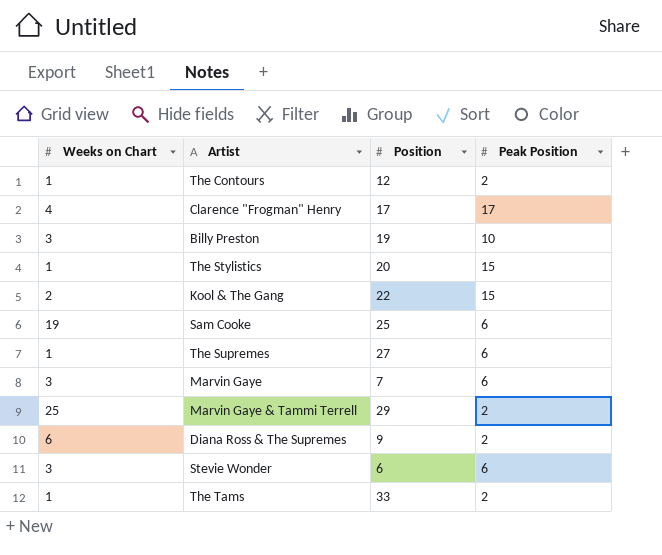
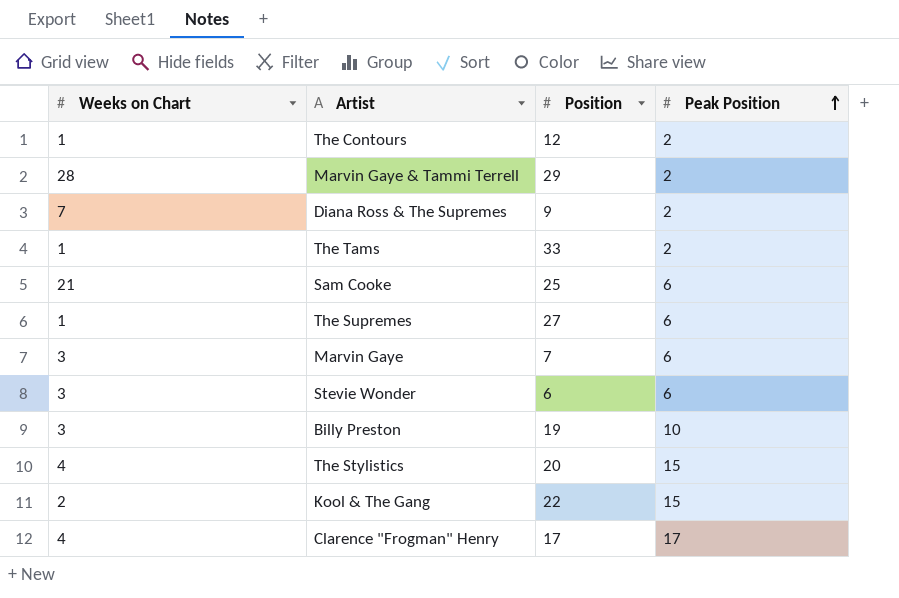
row order: none -> Peak Position ascending
Marvin Gaye & Tammi Terrell | Weeks on Chart: 25 -> 28
Diana Ross & The Supremes | Weeks on Chart: 6 -> 7
Sam Cooke | Weeks on Chart: 19 -> 21
The Stylistics | Weeks on Chart: 1 -> 4

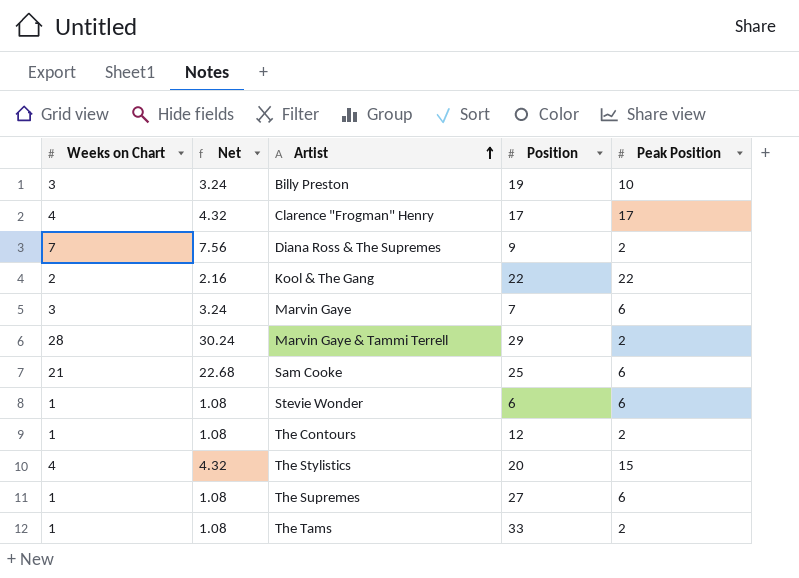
row order: Peak Position ascending -> Artist ascending
column Net | formula: none -> [Weeks on Chart] * 1.08
Kool & The Gang | Peak Position: 15 -> 22
Stevie Wonder | Weeks on Chart: 3 -> 1

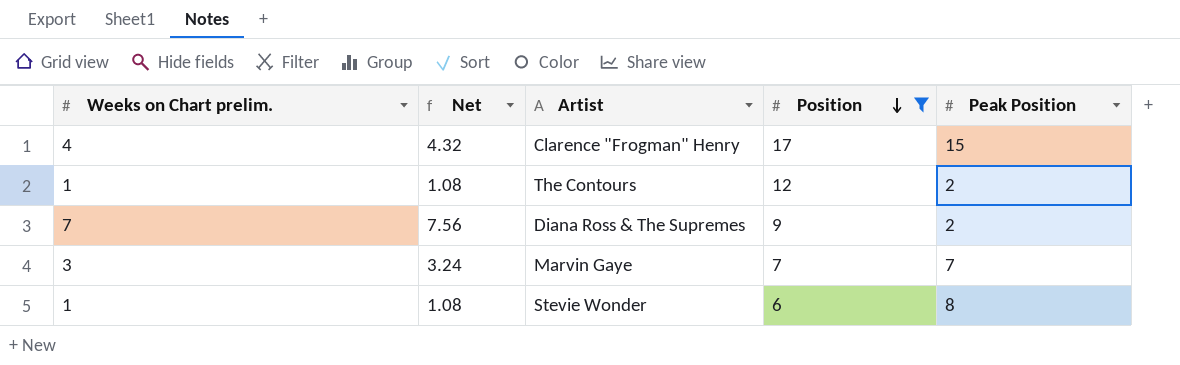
filter: none -> Position <= 17
row order: Artist ascending -> Position descending
column name: Weeks on Chart -> Weeks on Chart prelim.
Clarence "Frogman" Henry | Peak Position: 17 -> 15
Marvin Gaye | Peak Position: 6 -> 7
Stevie Wonder | Peak Position: 6 -> 8

